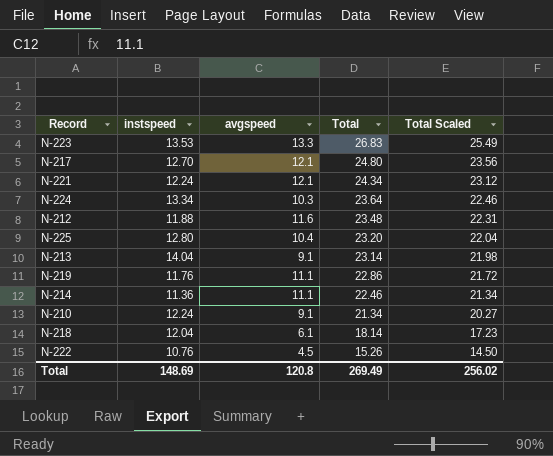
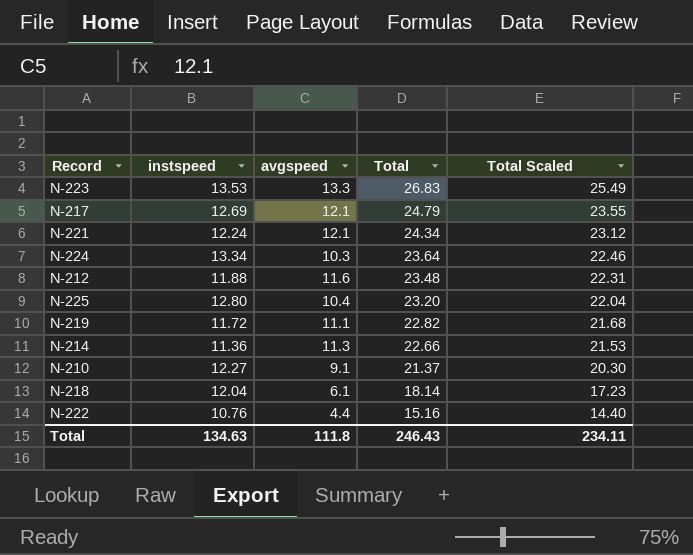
row N-213: 14.04 | 9.1 | 23.14 | 21.98 -> none
N-217 | instspeed: 12.70 -> 12.69
N-217 | Total: 24.80 -> 24.79
N-217 | Total Scaled: 23.56 -> 23.55
N-219 | instspeed: 11.76 -> 11.72
N-219 | Total: 22.86 -> 22.82
N-219 | Total Scaled: 21.72 -> 21.68
N-214 | avgspeed: 11.1 -> 11.3
N-214 | Total: 22.46 -> 22.66
N-214 | Total Scaled: 21.34 -> 21.53
N-210 | instspeed: 12.24 -> 12.27
N-210 | Total: 21.34 -> 21.37
N-210 | Total Scaled: 20.27 -> 20.30
N-222 | avgspeed: 4.5 -> 4.4
N-222 | Total: 15.26 -> 15.16
N-222 | Total Scaled: 14.50 -> 14.40
Total | instspeed: 148.69 -> 134.63
Total | avgspeed: 120.8 -> 111.8
Total | Total: 269.49 -> 246.43
Total | Total Scaled: 256.02 -> 234.11

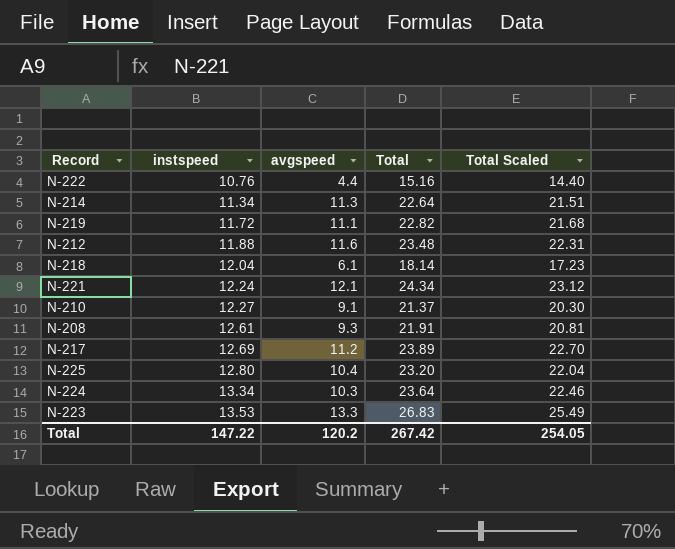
row order: Total descending -> instspeed ascending
N-214 | instspeed: 11.36 -> 11.34
N-214 | Total: 22.66 -> 22.64
N-214 | Total Scaled: 21.53 -> 21.51
row N-208: none -> 12.61 | 9.3 | 21.91 | 20.81
N-217 | avgspeed: 12.1 -> 11.2
N-217 | Total: 24.79 -> 23.89
N-217 | Total Scaled: 23.55 -> 22.70
Total | instspeed: 134.63 -> 147.22
Total | avgspeed: 111.8 -> 120.2
Total | Total: 246.43 -> 267.42
Total | Total Scaled: 234.11 -> 254.05

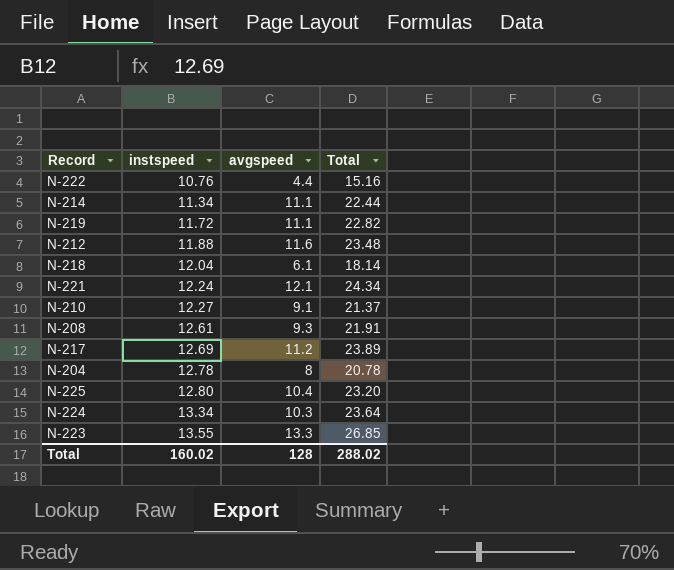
column Total Scaled | formula: [Total] * 0.95 -> none
N-214 | avgspeed: 11.3 -> 11.1
N-214 | Total: 22.64 -> 22.44
row N-204: none -> 12.78 | 8 | 20.78
N-223 | instspeed: 13.53 -> 13.55
N-223 | Total: 26.83 -> 26.85
Total | instspeed: 147.22 -> 160.02
Total | avgspeed: 120.2 -> 128
Total | Total: 267.42 -> 288.02

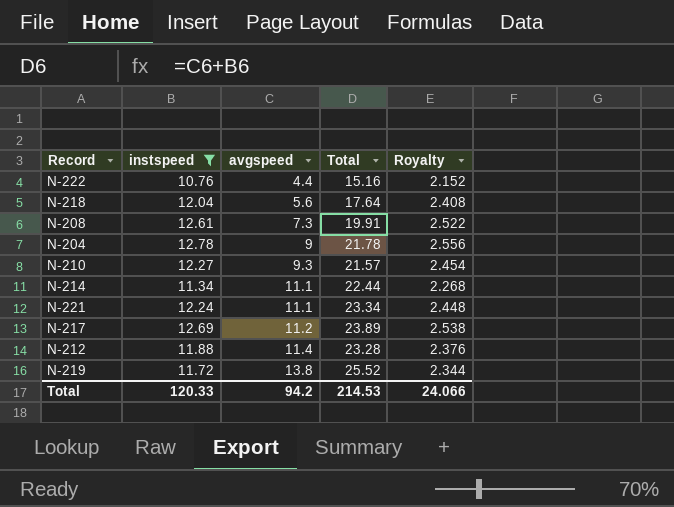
filter: none -> instspeed <= 12.78
row order: instspeed ascending -> avgspeed ascending
column Royalty | formula: none -> [instspeed] * 0.2
N-218 | avgspeed: 6.1 -> 5.6
N-218 | Total: 18.14 -> 17.64
N-208 | avgspeed: 9.3 -> 7.3
N-208 | Total: 21.91 -> 19.91
N-204 | avgspeed: 8 -> 9
N-204 | Total: 20.78 -> 21.78
N-210 | avgspeed: 9.1 -> 9.3
N-210 | Total: 21.37 -> 21.57
N-221 | avgspeed: 12.1 -> 11.1
N-221 | Total: 24.34 -> 23.34
N-212 | avgspeed: 11.6 -> 11.4
N-212 | Total: 23.48 -> 23.28
N-219 | avgspeed: 11.1 -> 13.8
N-219 | Total: 22.82 -> 25.52
Total | instspeed: 160.02 -> 120.33
Total | avgspeed: 128 -> 94.2
Total | Total: 288.02 -> 214.53

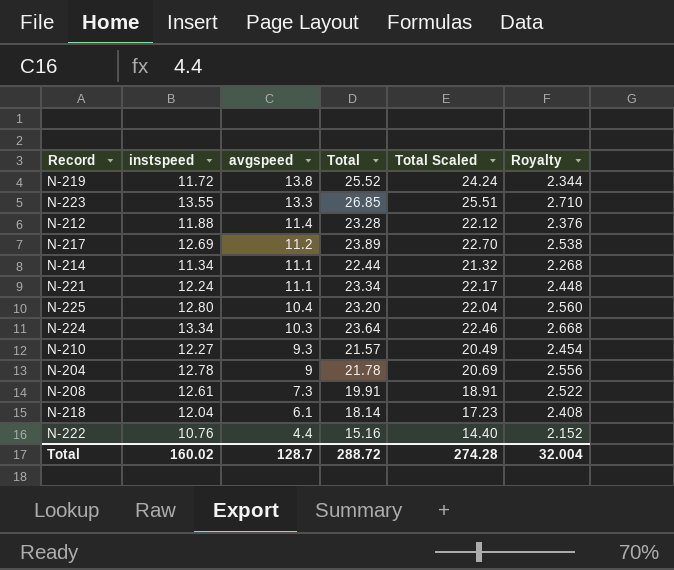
filter: instspeed <= 12.78 -> none
row order: avgspeed ascending -> avgspeed descending
column Total Scaled | formula: none -> [Total] * 0.95
N-218 | avgspeed: 5.6 -> 6.1
N-218 | Total: 17.64 -> 18.14
Total | instspeed: 120.33 -> 160.02
Total | avgspeed: 94.2 -> 128.7
Total | Total: 214.53 -> 288.72
Total | Royalty: 24.066 -> 32.004

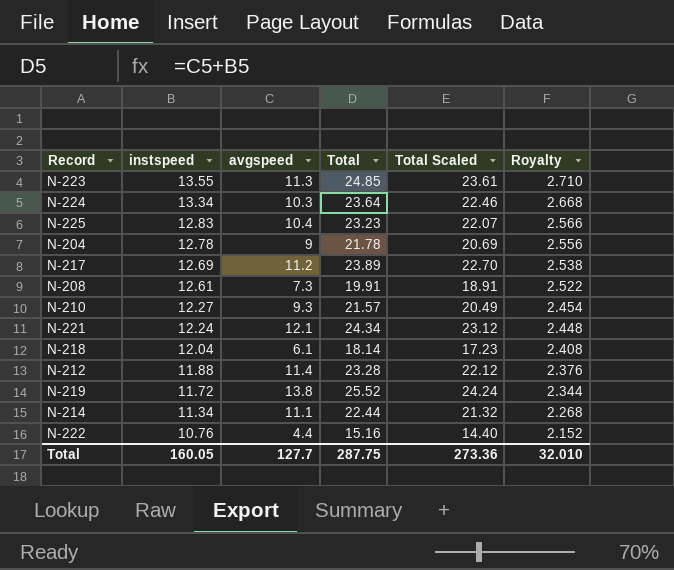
row order: avgspeed descending -> instspeed descending
N-223 | avgspeed: 13.3 -> 11.3
N-223 | Total: 26.85 -> 24.85
N-223 | Total Scaled: 25.51 -> 23.61
N-225 | instspeed: 12.80 -> 12.83
N-225 | Total: 23.20 -> 23.23
N-225 | Total Scaled: 22.04 -> 22.07
N-225 | Royalty: 2.560 -> 2.566
N-221 | avgspeed: 11.1 -> 12.1
N-221 | Total: 23.34 -> 24.34
N-221 | Total Scaled: 22.17 -> 23.12
Total | instspeed: 160.02 -> 160.05
Total | avgspeed: 128.7 -> 127.7
Total | Total: 288.72 -> 287.75
Total | Total Scaled: 274.28 -> 273.36
Total | Royalty: 32.004 -> 32.010

